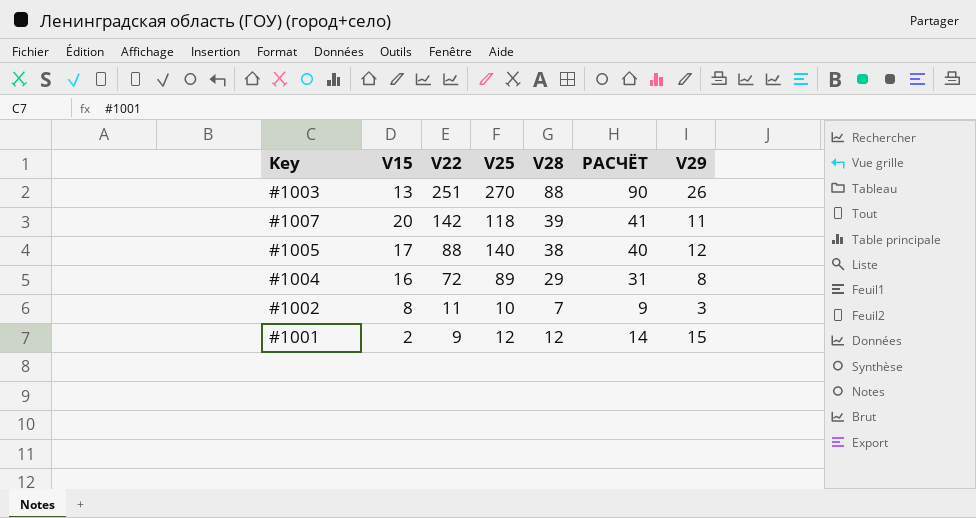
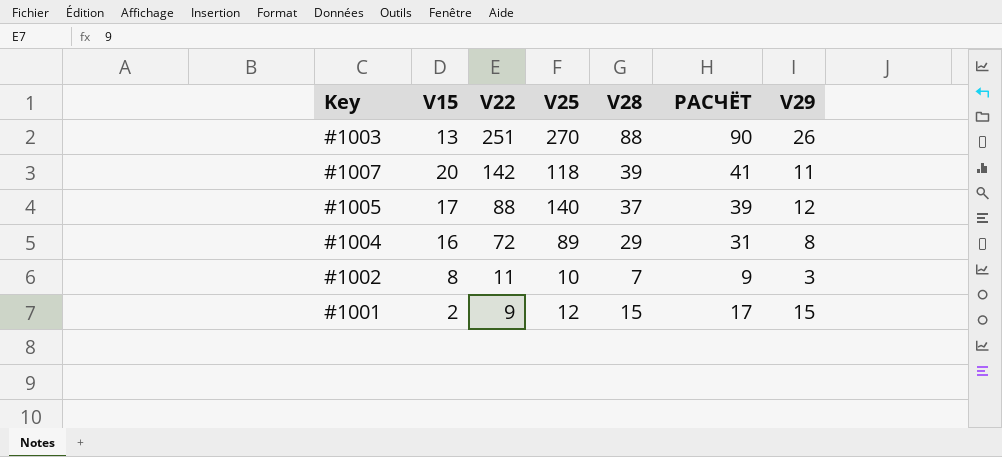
#1005 | V28: 38 -> 37
#1005 | РАСЧЁТ: 40 -> 39
#1001 | V28: 12 -> 15
#1001 | РАСЧЁТ: 14 -> 17

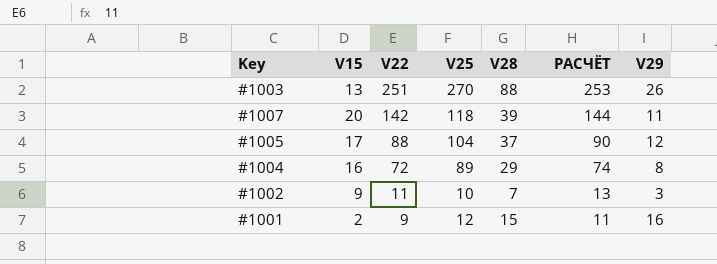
column РАСЧЁТ | formula: [V28] + 2 -> [V22] + 2
#1005 | V25: 140 -> 104
#1002 | V15: 8 -> 9
#1001 | V29: 15 -> 16

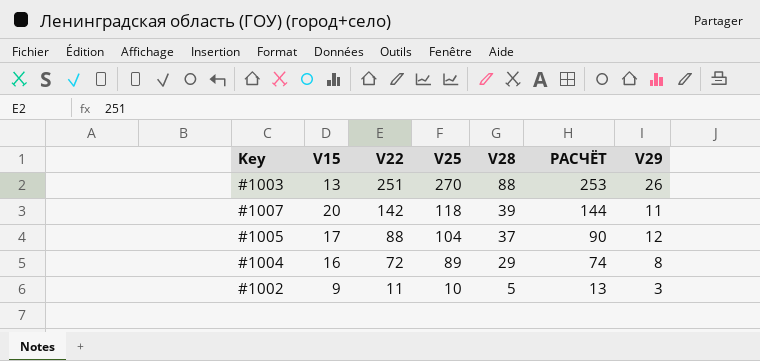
row #1001: 2 | 9 | 12 | 15 | 11 | 16 -> none
#1002 | V28: 7 -> 5

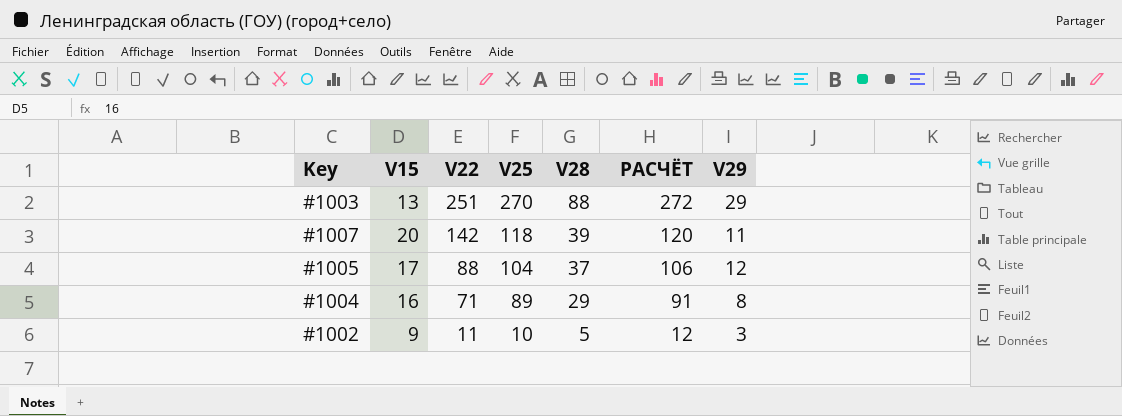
column РАСЧЁТ | formula: [V22] + 2 -> [V25] + 2
#1003 | V29: 26 -> 29
#1004 | V22: 72 -> 71

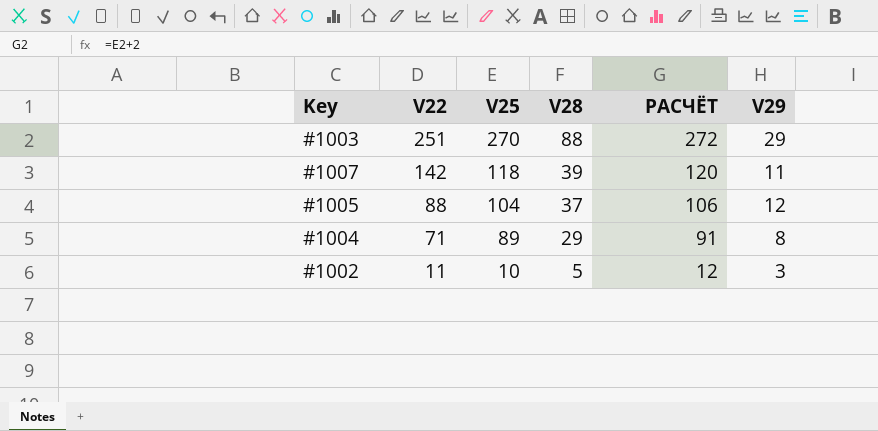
column V15 | position: 2 -> none

